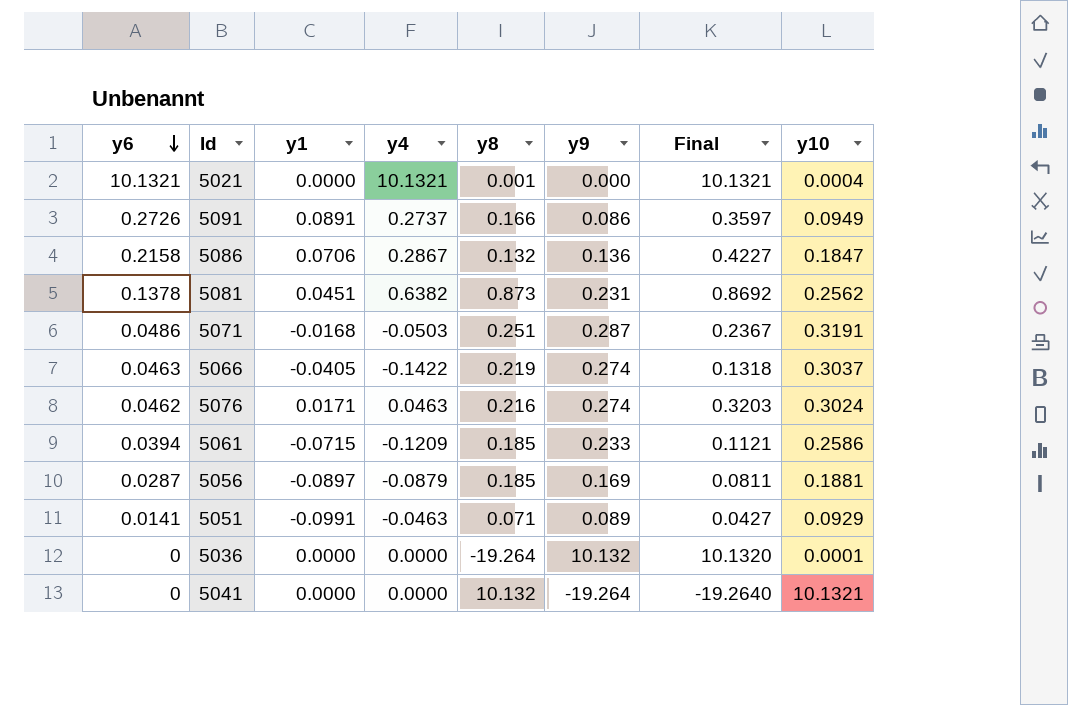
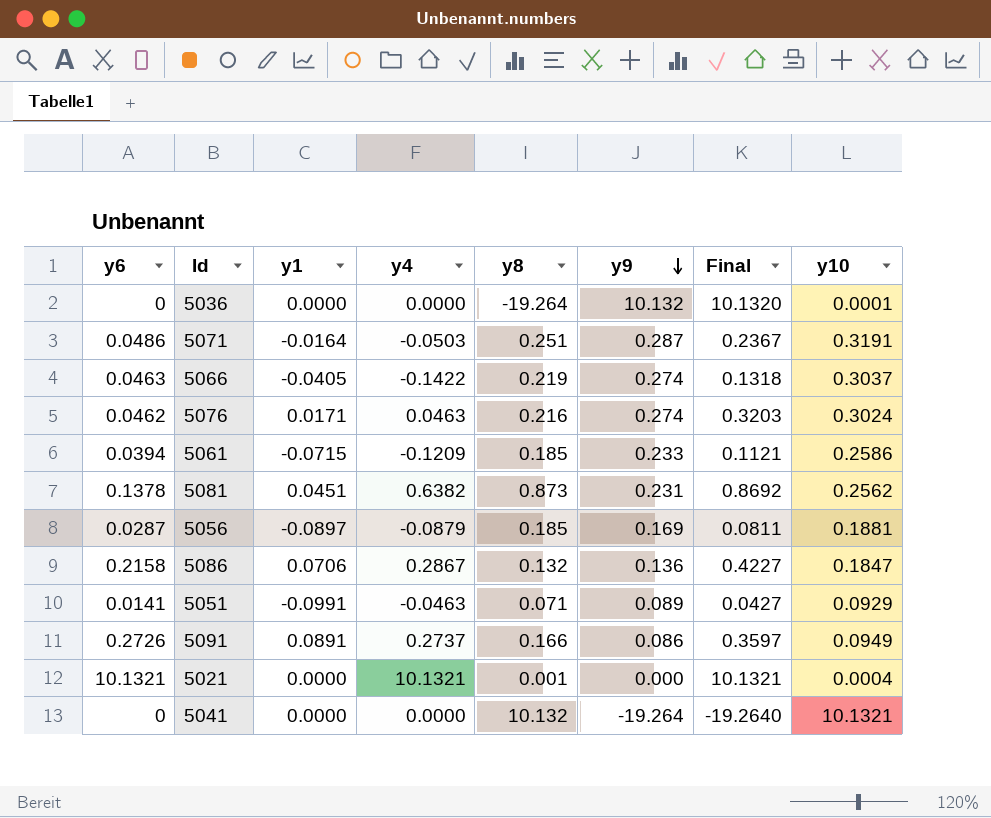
row order: y6 descending -> y9 descending
5071 | y1: -0.0168 -> -0.0164

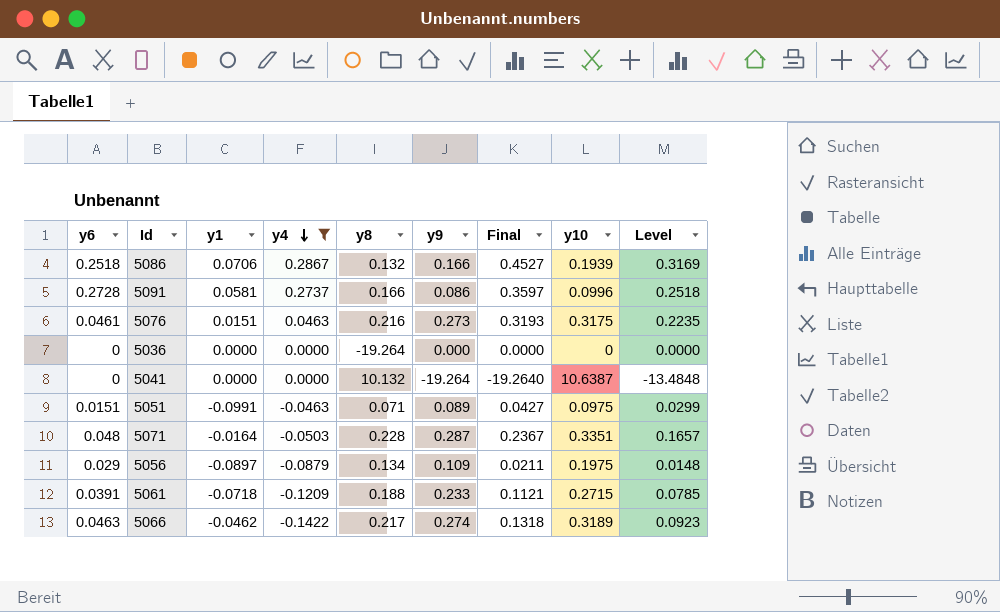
filter: none -> y4 <= 0.2867
row order: y9 descending -> y4 descending
column Level | formula: none -> [Final] * 0.7
5086 | y6: 0.2158 -> 0.2518
5086 | y9: 0.136 -> 0.166
5086 | Final: 0.4227 -> 0.4527
5086 | y10: 0.1847 -> 0.1939
5091 | y6: 0.2726 -> 0.2728
5091 | y1: 0.0891 -> 0.0581
5091 | y10: 0.0949 -> 0.0996
5076 | y6: 0.0462 -> 0.0461
5076 | y1: 0.0171 -> 0.0151
5076 | y9: 0.274 -> 0.273
5076 | Final: 0.3203 -> 0.3193
5076 | y10: 0.3024 -> 0.3175
5036 | y9: 10.132 -> 0.000
5036 | Final: 10.1320 -> 0.0000
5036 | y10: 0.0001 -> 0
5041 | y10: 10.1321 -> 10.6387
5051 | y6: 0.0141 -> 0.0151
5051 | y10: 0.0929 -> 0.0975
5071 | y6: 0.0486 -> 0.048
5071 | y8: 0.251 -> 0.228
5071 | y10: 0.3191 -> 0.3351
5056 | y6: 0.0287 -> 0.029
5056 | y8: 0.185 -> 0.134
5056 | y9: 0.169 -> 0.109
5056 | Final: 0.0811 -> 0.0211
5056 | y10: 0.1881 -> 0.1975
5061 | y6: 0.0394 -> 0.0391
5061 | y1: -0.0715 -> -0.0718
5061 | y8: 0.185 -> 0.188
5061 | y10: 0.2586 -> 0.2715
5066 | y1: -0.0405 -> -0.0462
5066 | y8: 0.219 -> 0.217
5066 | y10: 0.3037 -> 0.3189

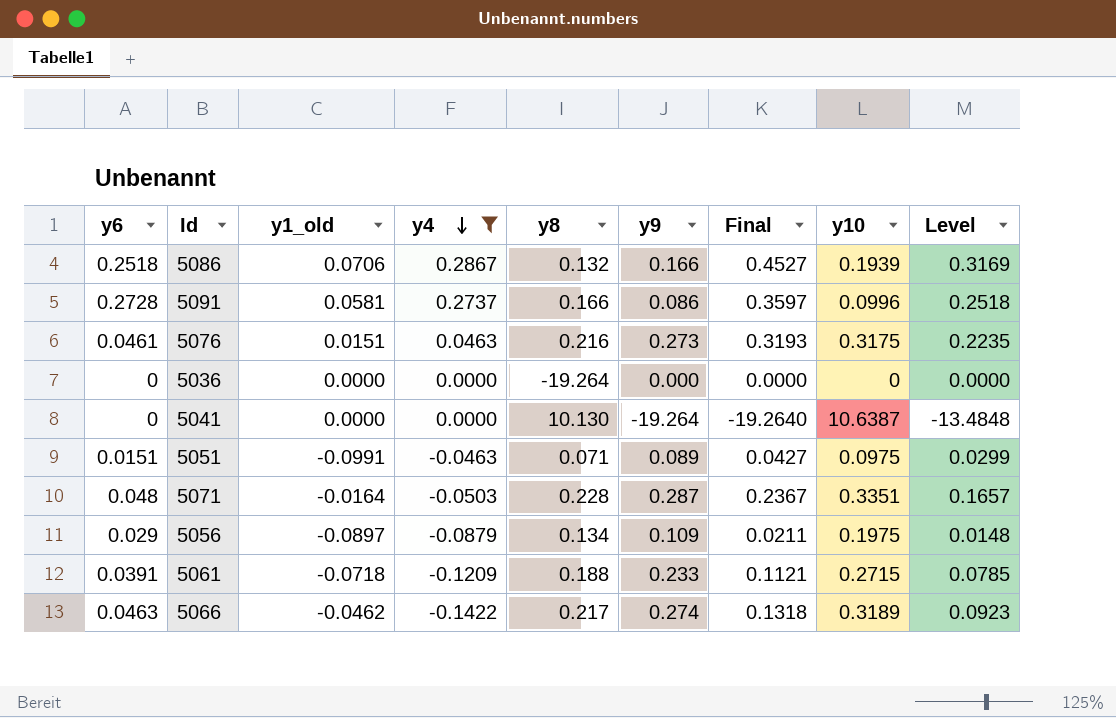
column name: y1 -> y1_old
5041 | y8: 10.132 -> 10.130

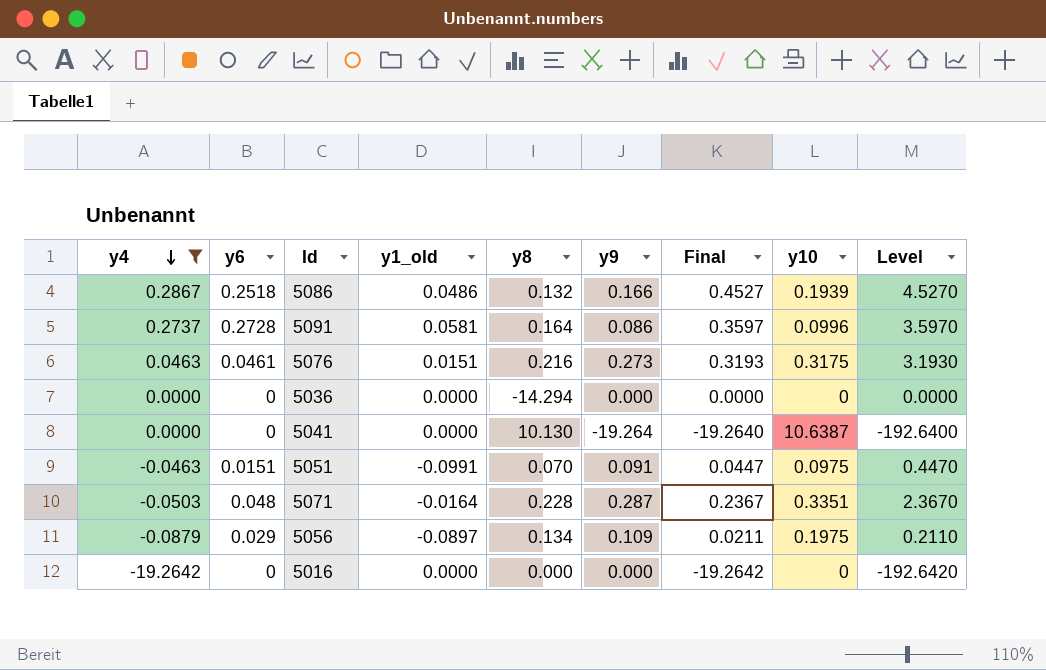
column y4 | position: 4 -> 1
column Level | formula: [Final] * 0.7 -> [Final] * 10
row 5061: 0.0391 | -0.0718 | -0.1209 | 0.188 | 0.233 | 0.1121 | 0.2715 | 0.0785 -> none
row 5066: 0.0463 | -0.0462 | -0.1422 | 0.217 | 0.274 | 0.1318 | 0.3189 | 0.0923 -> none
5086 | y1_old: 0.0706 -> 0.0486
5091 | y8: 0.166 -> 0.164
5036 | y8: -19.264 -> -14.294
5051 | y8: 0.071 -> 0.070
5051 | y9: 0.089 -> 0.091
5051 | Final: 0.0427 -> 0.0447
row 5016: none -> -19.2642 | 0 | 0.0000 | 0.000 | 0.000 | -19.2642 | 0 | -192.6420

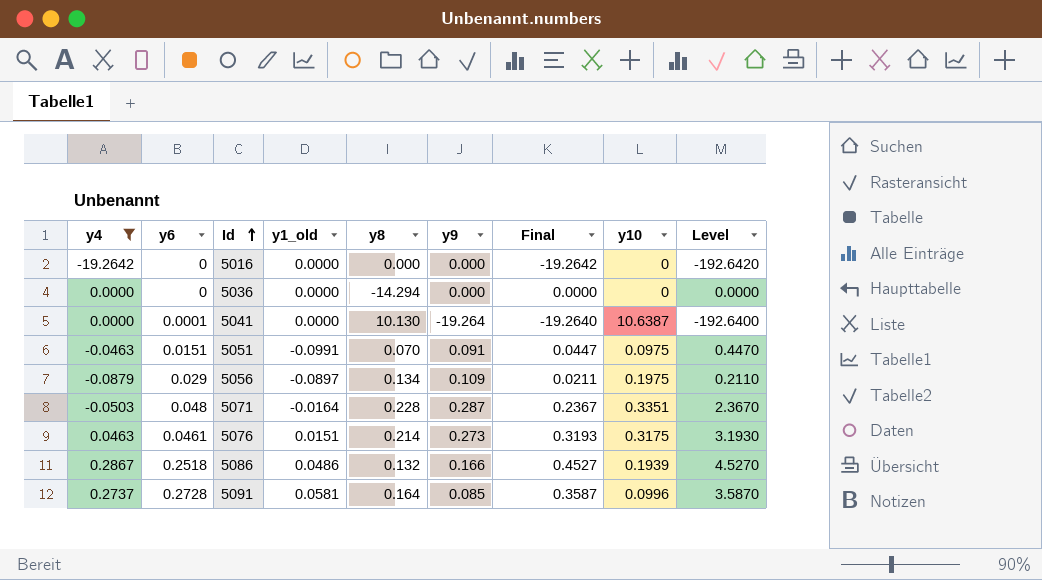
row order: y4 descending -> Id ascending
5041 | y6: 0 -> 0.0001
5076 | y8: 0.216 -> 0.214
5091 | y9: 0.086 -> 0.085
5091 | Final: 0.3597 -> 0.3587
5091 | Level: 3.5970 -> 3.5870

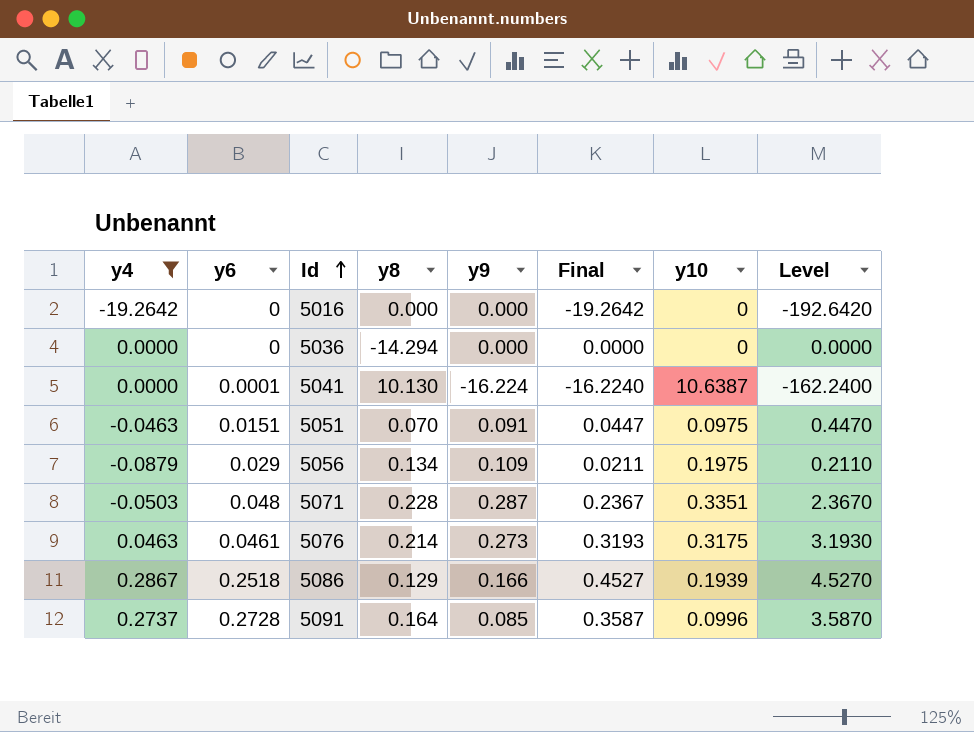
column y1_old | position: 4 -> none
5041 | y9: -19.264 -> -16.224
5041 | Final: -19.2640 -> -16.2240
5041 | Level: -192.6400 -> -162.2400
5086 | y8: 0.132 -> 0.129

